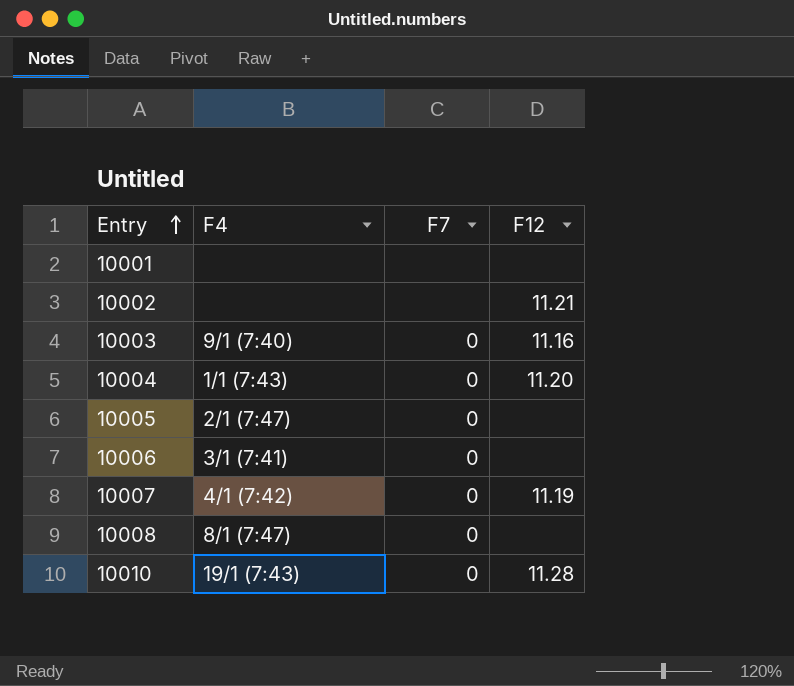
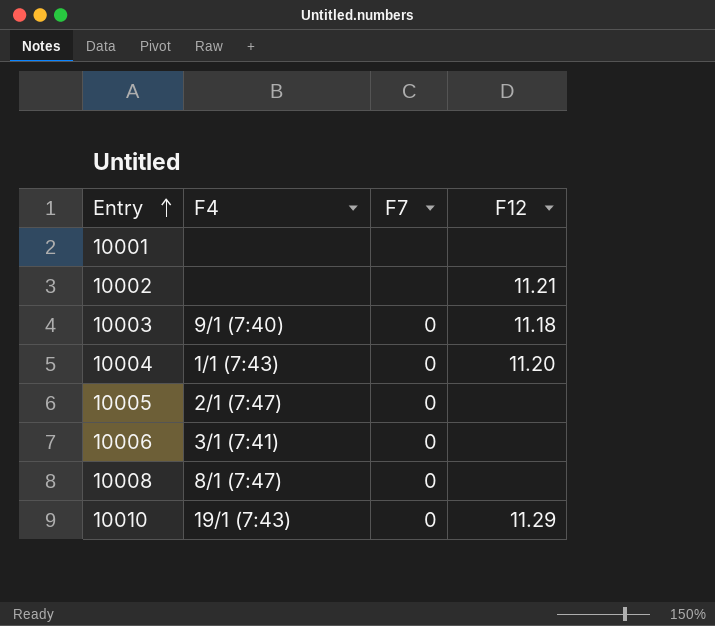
row 10007: 4/1 (7:42) | 0 | 11.19 -> none
10003 | F12: 11.16 -> 11.18
10010 | F12: 11.28 -> 11.29

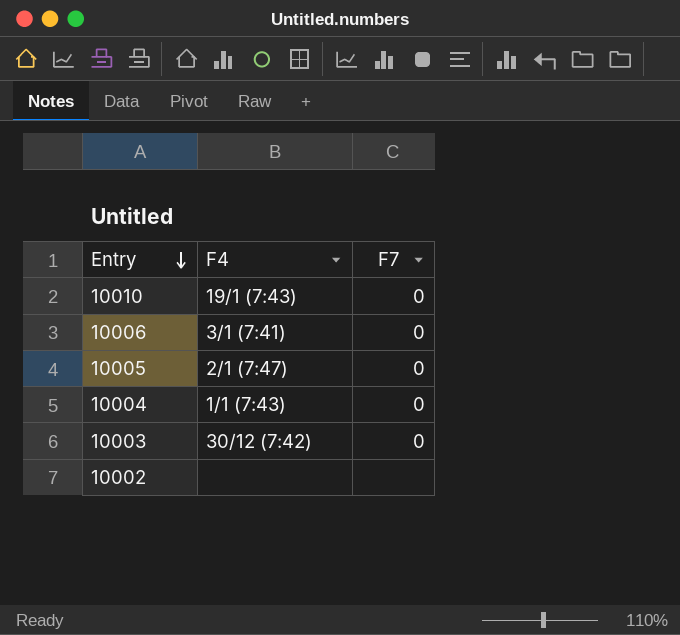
row order: Entry ascending -> Entry descending
column F12 | position: 4 -> none
row 10001: none | none | none -> none
row 10008: 8/1 (7:47) | 0 | none -> none
10003 | F4: 9/1 (7:40) -> 30/12 (7:42)

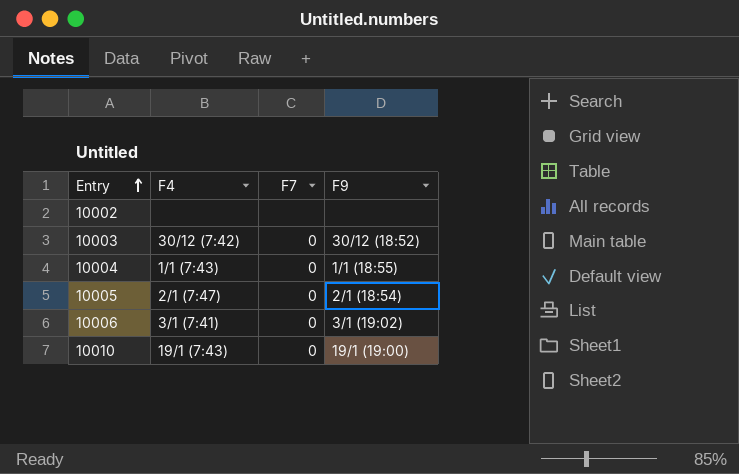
row order: Entry descending -> Entry ascending
column F9 | position: none -> 4

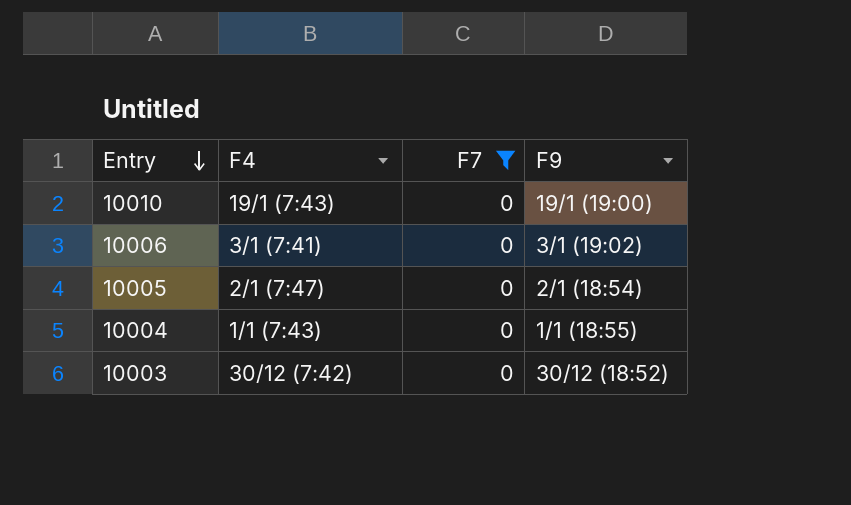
filter: none -> F7 = 0
row order: Entry ascending -> Entry descending

